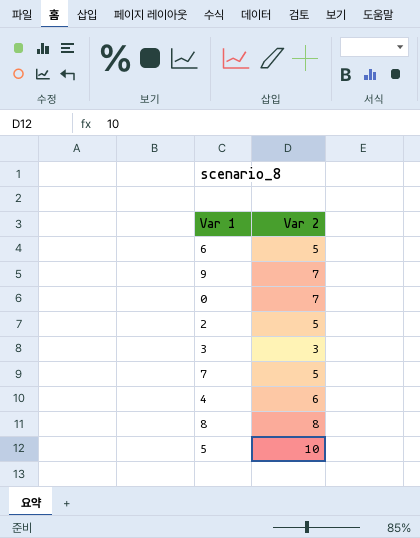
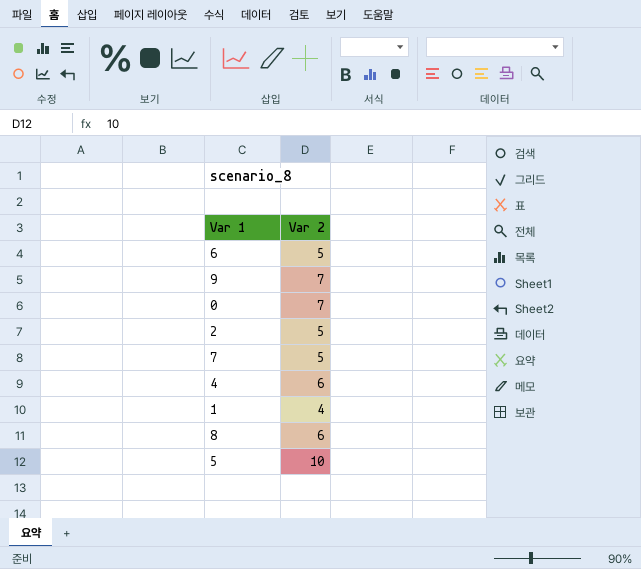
row 3: 3 -> none
row 1: none -> 4
8 | Var 2: 8 -> 6

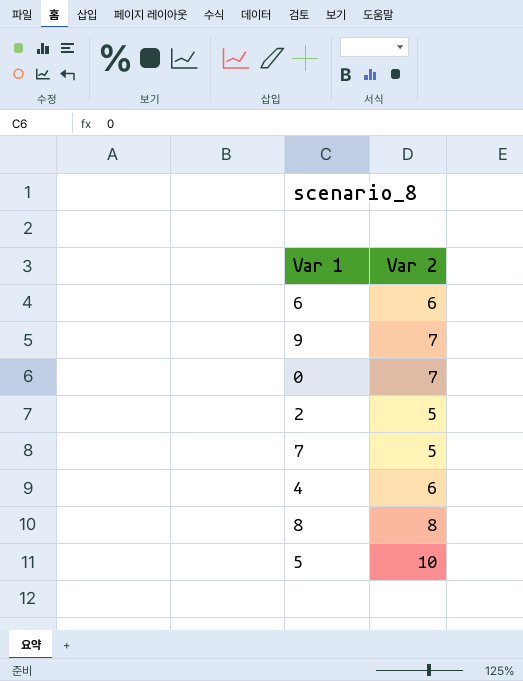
row 1: 4 -> none
6 | Var 2: 5 -> 6
8 | Var 2: 6 -> 8

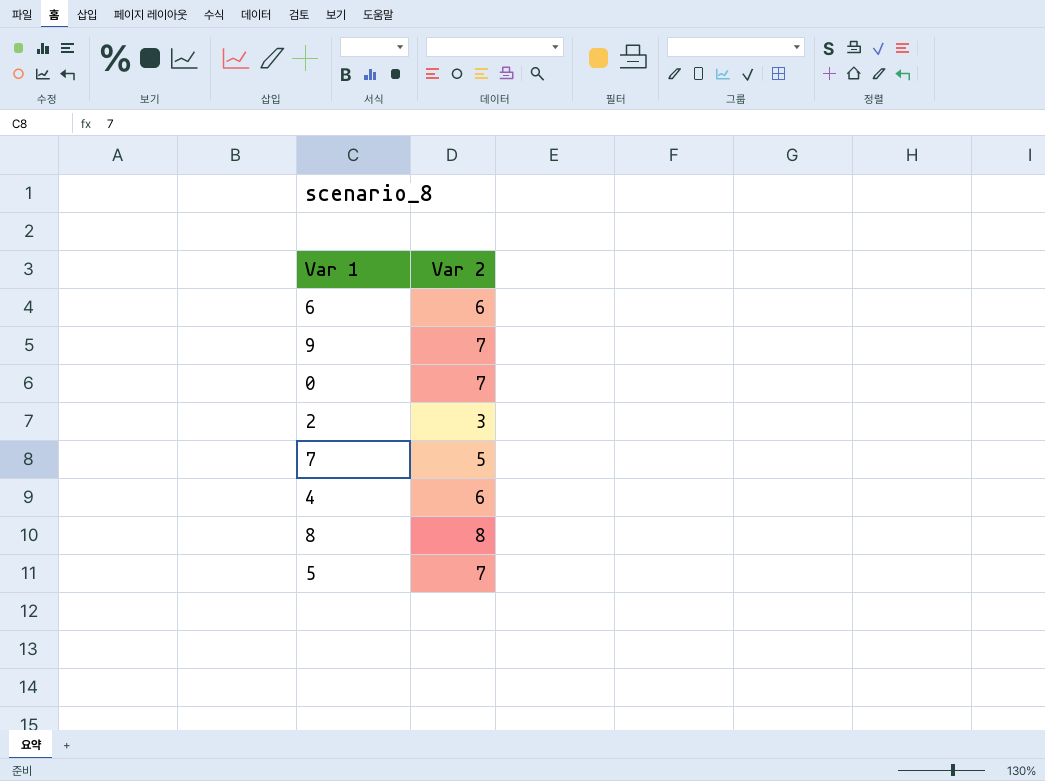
2 | Var 2: 5 -> 3
5 | Var 2: 10 -> 7

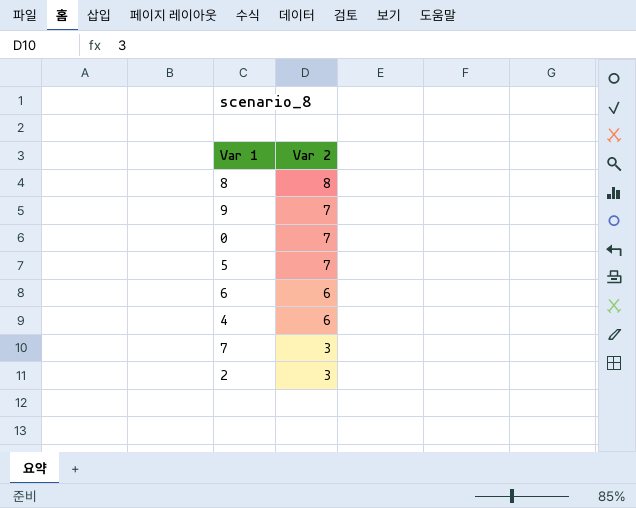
row order: none -> Var 2 descending
7 | Var 2: 5 -> 3

